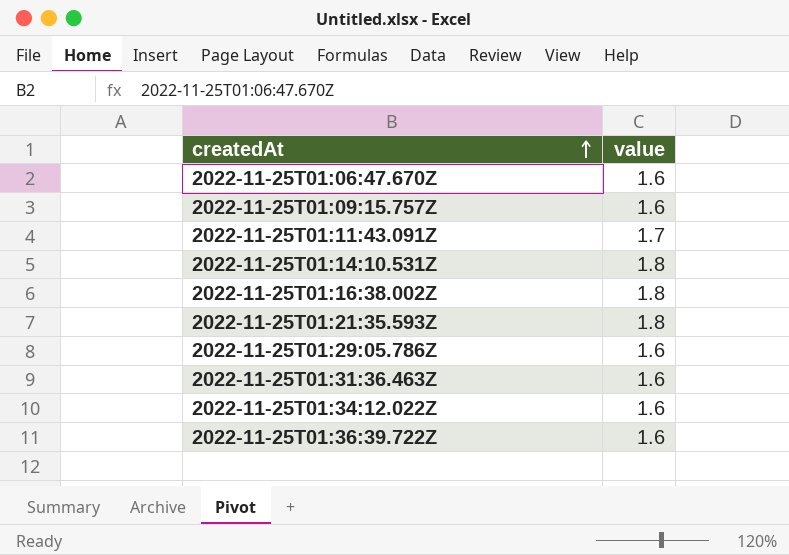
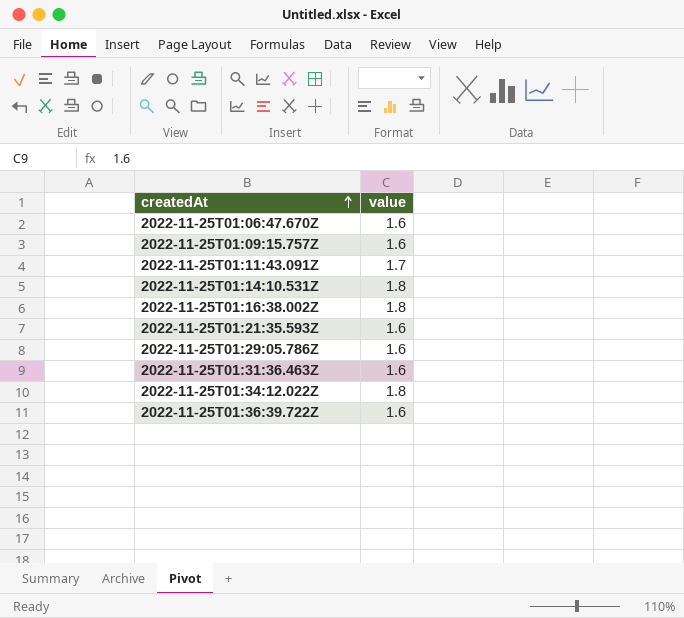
2022-11-25T01:21:35.593Z | value: 1.8 -> 1.6
2022-11-25T01:34:12.022Z | value: 1.6 -> 1.8

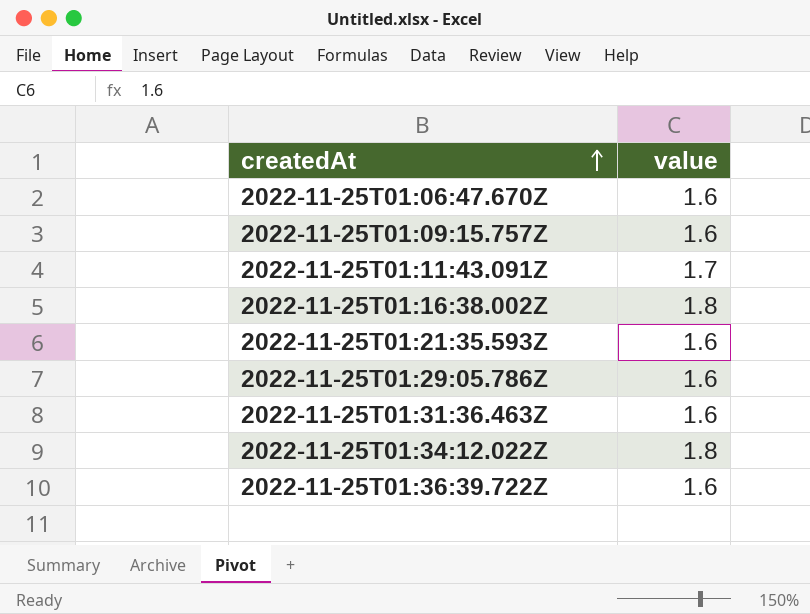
row 2022-11-25T01:14:10.531Z: 1.8 -> none

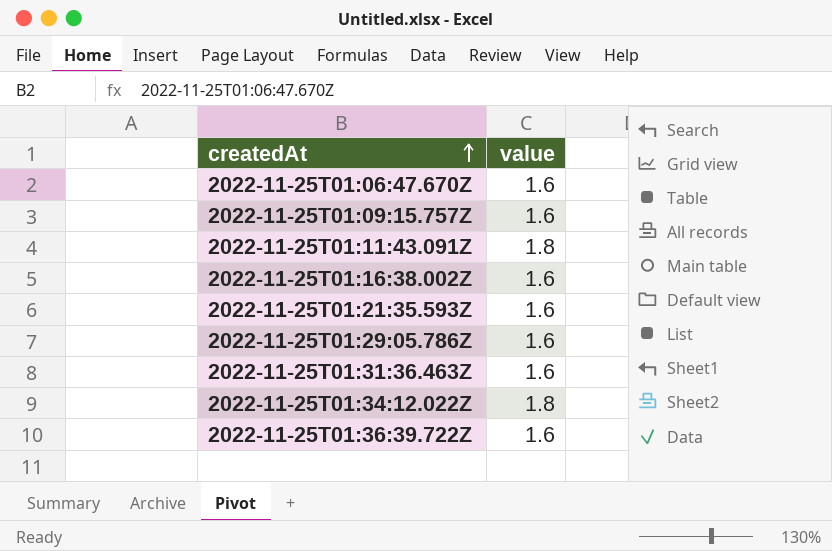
2022-11-25T01:11:43.091Z | value: 1.7 -> 1.8
2022-11-25T01:16:38.002Z | value: 1.8 -> 1.6

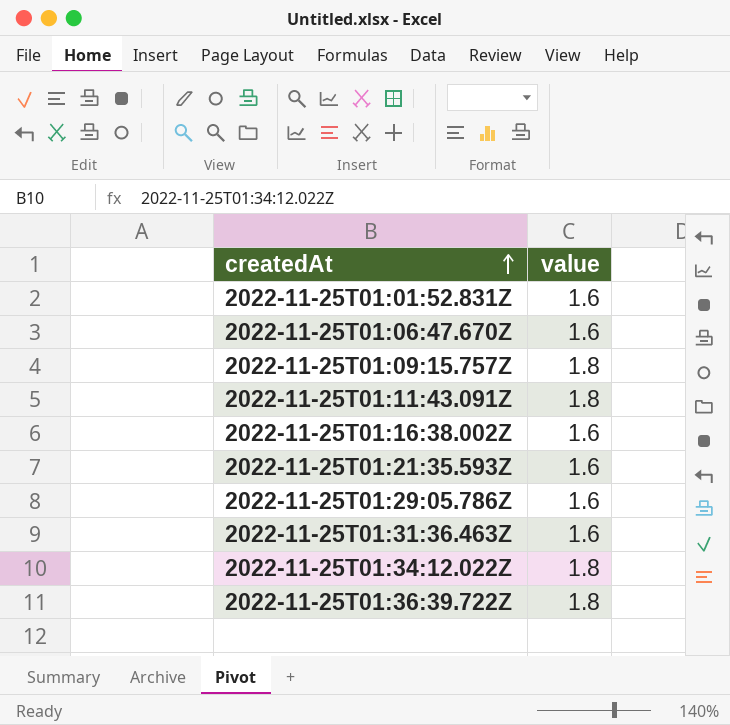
row 2022-11-25T01:01:52.831Z: none -> 1.6
2022-11-25T01:09:15.757Z | value: 1.6 -> 1.8
2022-11-25T01:36:39.722Z | value: 1.6 -> 1.8

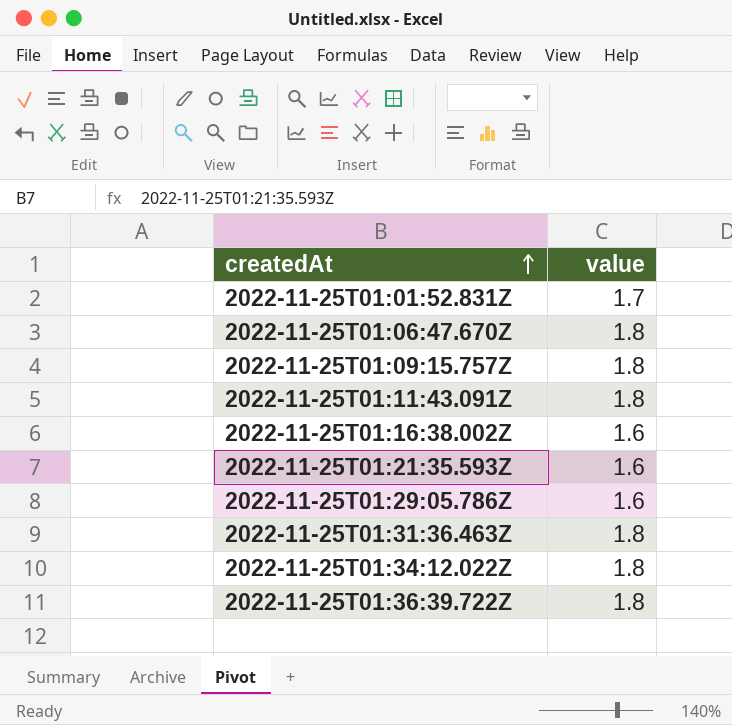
2022-11-25T01:01:52.831Z | value: 1.6 -> 1.7
2022-11-25T01:06:47.670Z | value: 1.6 -> 1.8
2022-11-25T01:31:36.463Z | value: 1.6 -> 1.8

